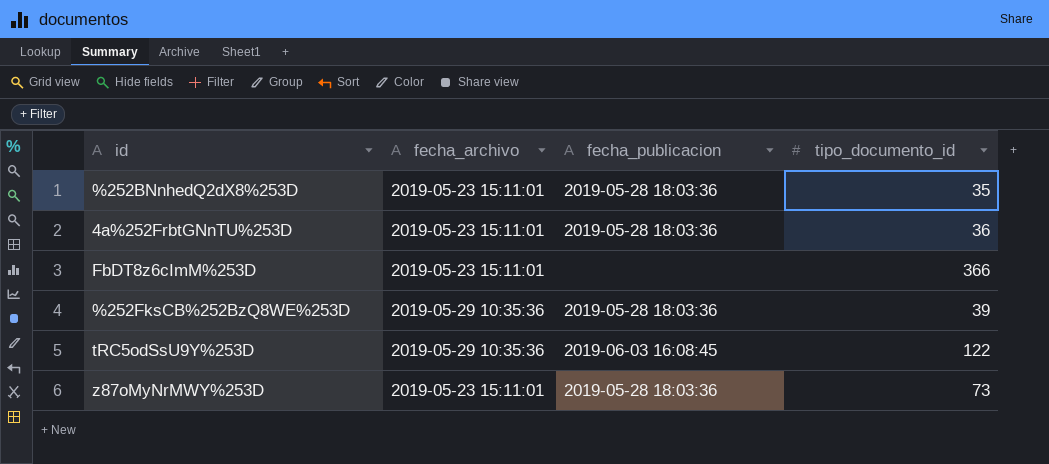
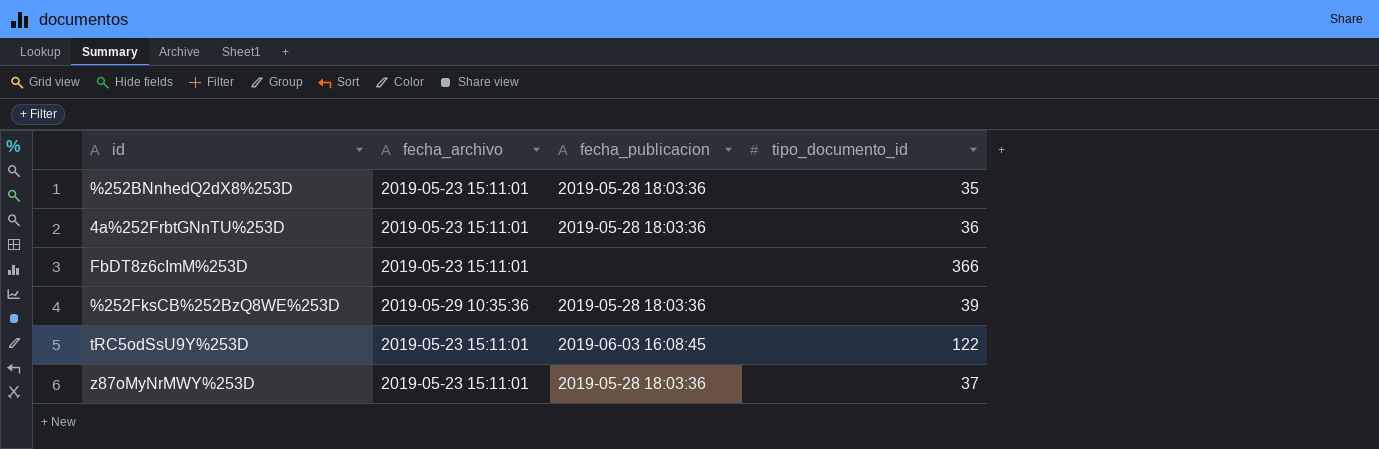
tRC5odSsU9Y%253D | fecha_archivo: 2019-05-29 10:35:36 -> 2019-05-23 15:11:01
z87oMyNrMWY%253D | tipo_documento_id: 73 -> 37

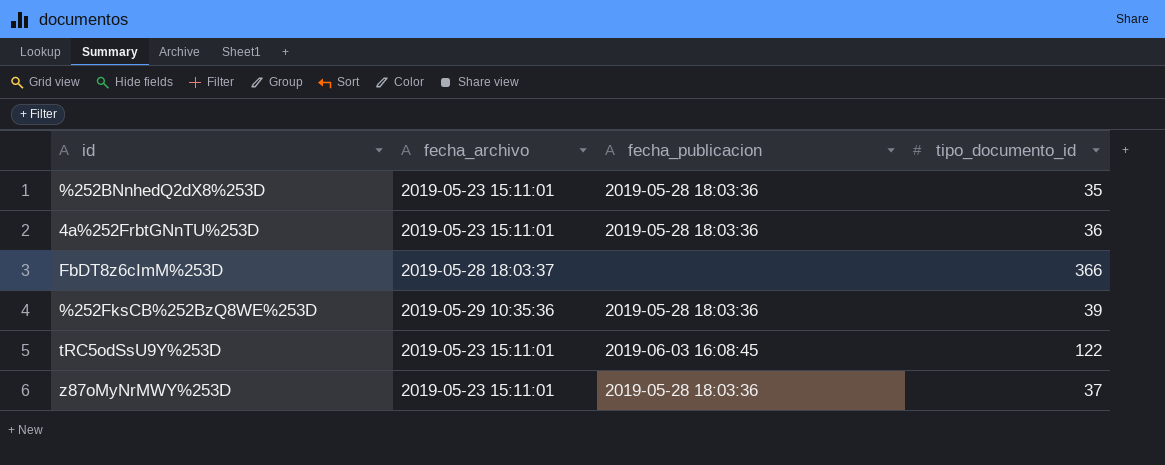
FbDT8z6cImM%253D | fecha_archivo: 2019-05-23 15:11:01 -> 2019-05-28 18:03:37

